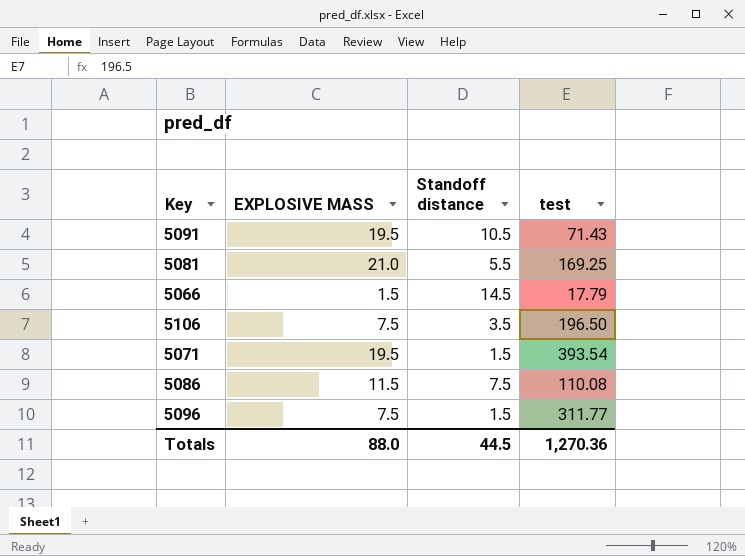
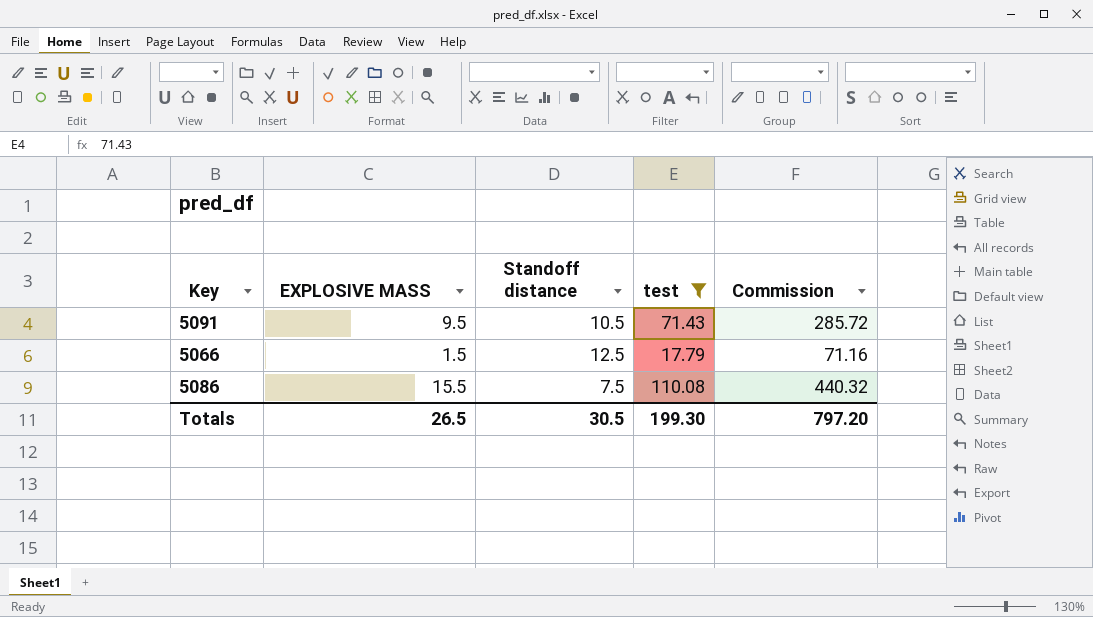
filter: none -> test <= 110.08
column Commission | formula: none -> [test] * 4
5091 | EXPLOSIVE MASS: 19.5 -> 9.5
5066 | Standoff distance: 14.5 -> 12.5
5086 | EXPLOSIVE MASS: 11.5 -> 15.5
Totals | EXPLOSIVE MASS: 88.0 -> 26.5
Totals | Standoff distance: 44.5 -> 30.5
Totals | test: 1,270.36 -> 199.30

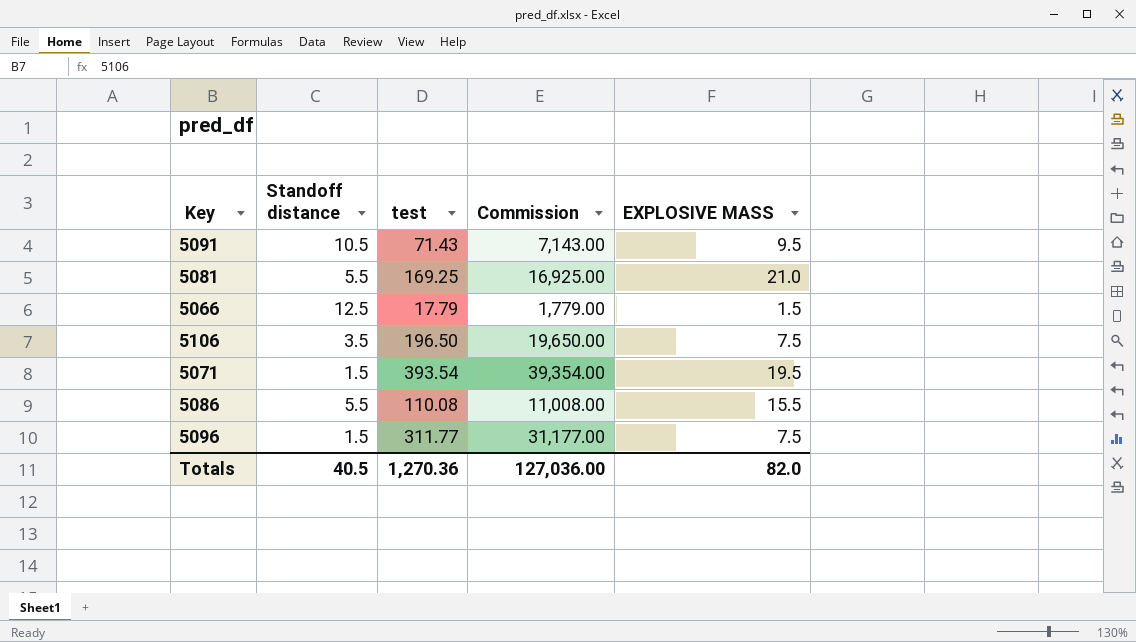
filter: test <= 110.08 -> none
column Commission | formula: [test] * 4 -> [test] * 100
column EXPLOSIVE MASS | position: 2 -> 5
5086 | Standoff distance: 7.5 -> 5.5
Totals | Standoff distance: 30.5 -> 40.5
Totals | test: 199.30 -> 1,270.36
Totals | Commission: 797.20 -> 127,036.00
Totals | EXPLOSIVE MASS: 26.5 -> 82.0

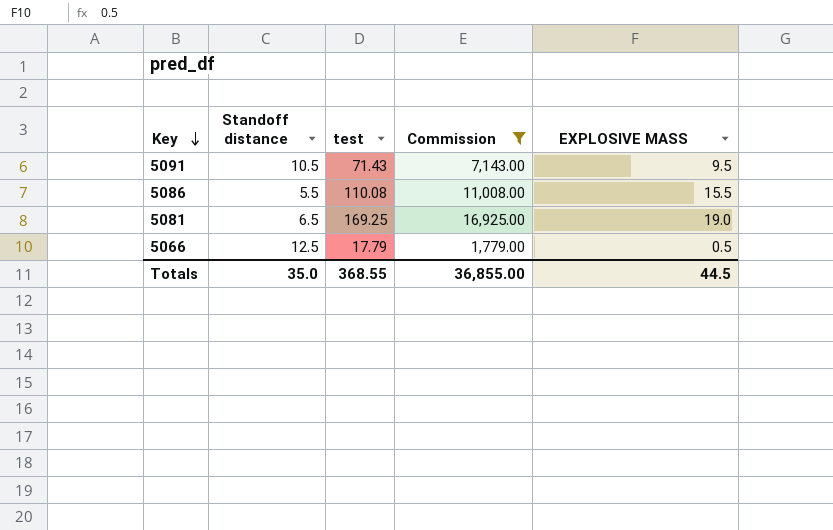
filter: none -> Commission <= 16,925.00
row order: none -> Key descending
5081 | Standoff distance: 5.5 -> 6.5
5081 | EXPLOSIVE MASS: 21.0 -> 19.0
5066 | EXPLOSIVE MASS: 1.5 -> 0.5
Totals | Standoff distance: 40.5 -> 35.0
Totals | test: 1,270.36 -> 368.55
Totals | Commission: 127,036.00 -> 36,855.00
Totals | EXPLOSIVE MASS: 82.0 -> 44.5

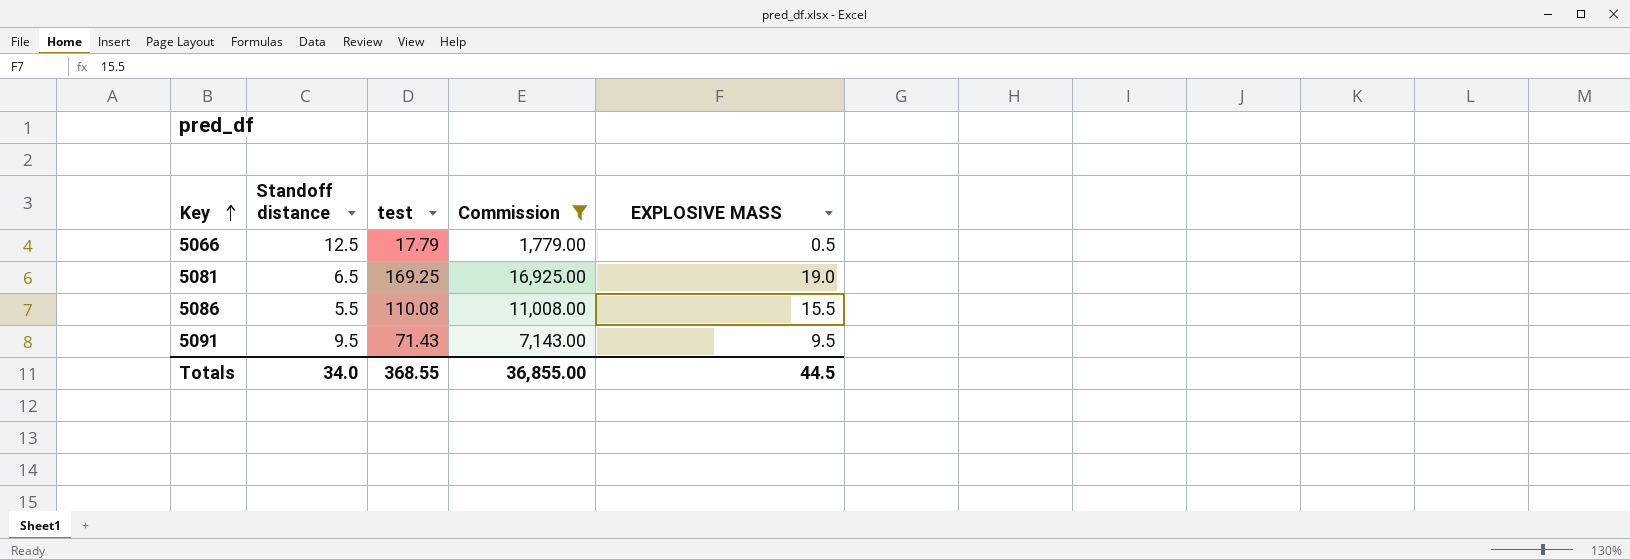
row order: Key descending -> Key ascending
5091 | Standoff distance: 10.5 -> 9.5
Totals | Standoff distance: 35.0 -> 34.0

